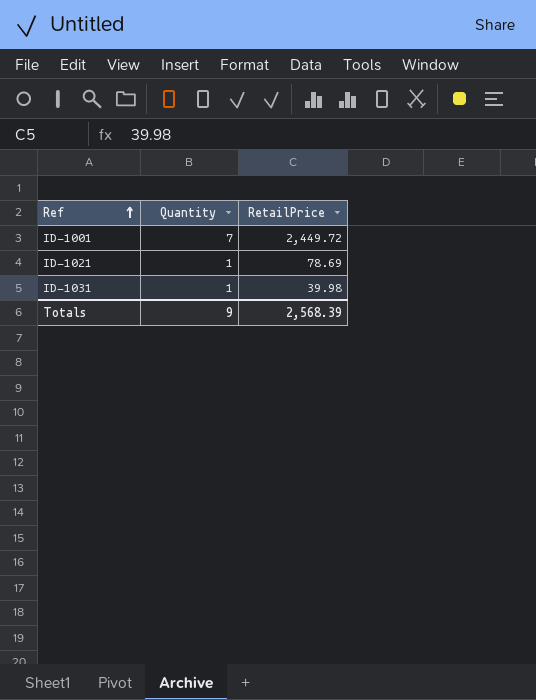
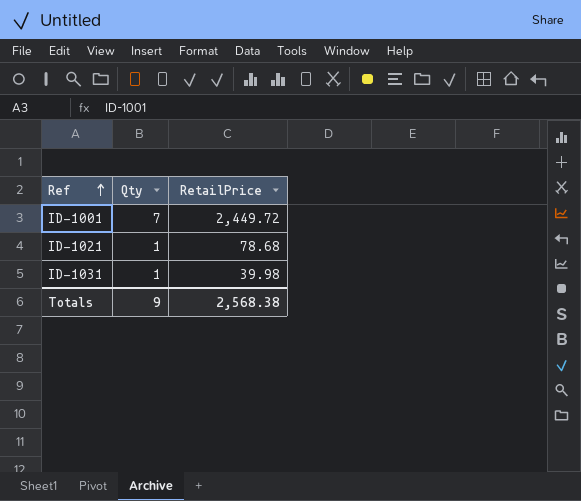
column name: Quantity -> Qty
ID-1021 | RetailPrice: 78.69 -> 78.68
Totals | RetailPrice: 2,568.39 -> 2,568.38

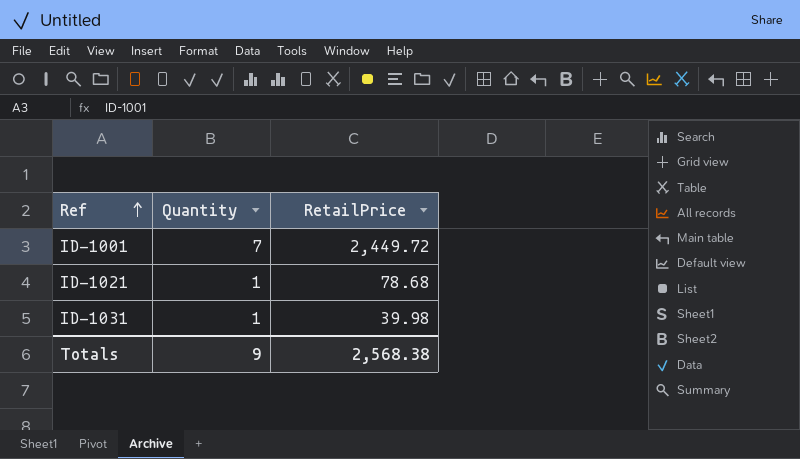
column name: Qty -> Quantity

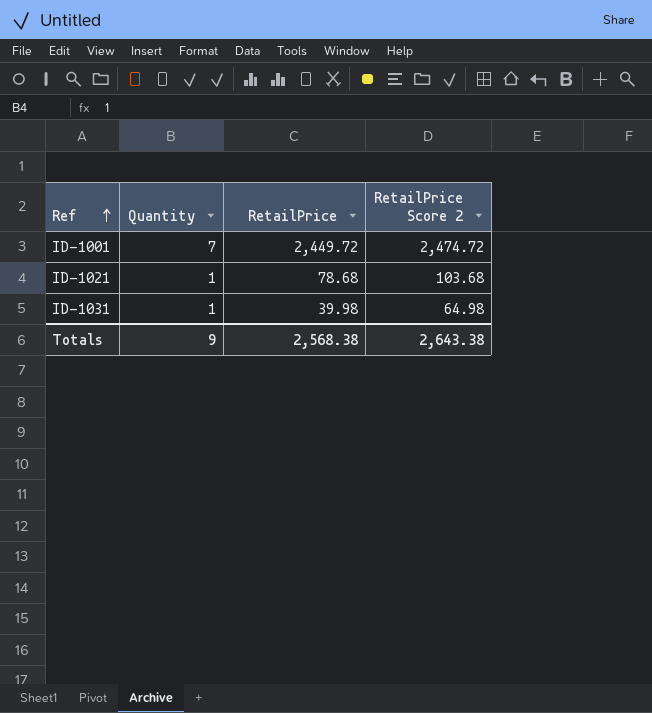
column RetailPrice Score 2 | formula: none -> [RetailPrice] + 25

